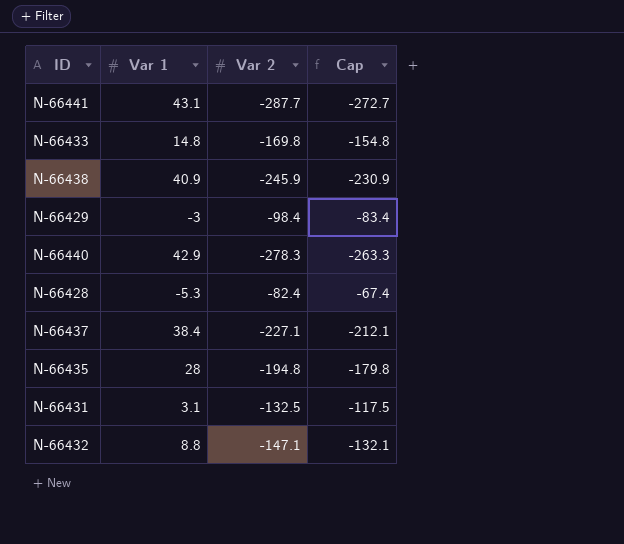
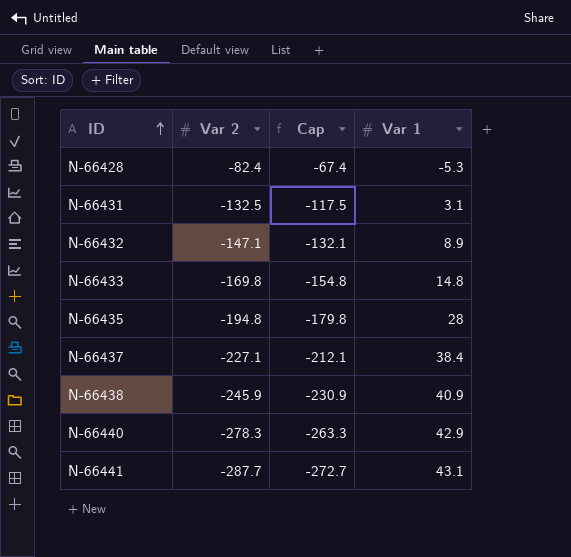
row order: none -> ID ascending
column Var 1 | position: 2 -> 4
row N-66429: -3 | -98.4 | -83.4 -> none
N-66432 | Var 1: 8.8 -> 8.9

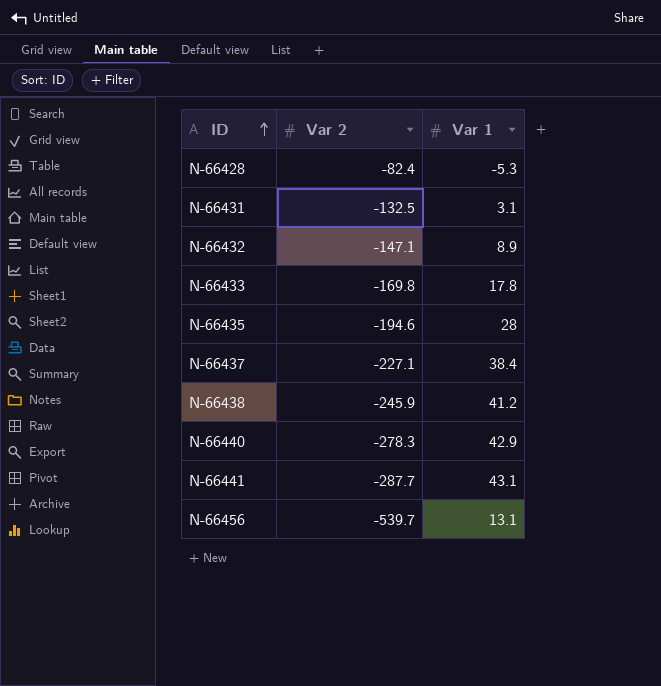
column Cap | formula: [Var 2] + 15 -> none
N-66433 | Var 1: 14.8 -> 17.8
N-66435 | Var 2: -194.8 -> -194.6
N-66438 | Var 1: 40.9 -> 41.2
row N-66456: none -> -539.7 | 13.1

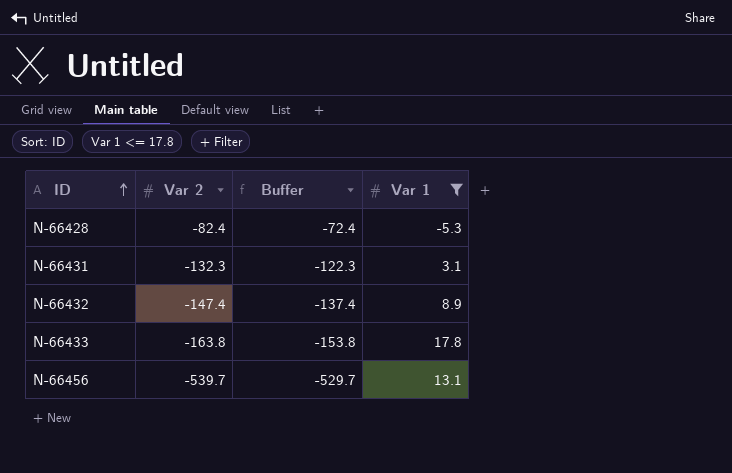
filter: none -> Var 1 <= 17.8
column Buffer | formula: none -> [Var 2] + 10
N-66431 | Var 2: -132.5 -> -132.3
N-66432 | Var 2: -147.1 -> -147.4
N-66433 | Var 2: -169.8 -> -163.8

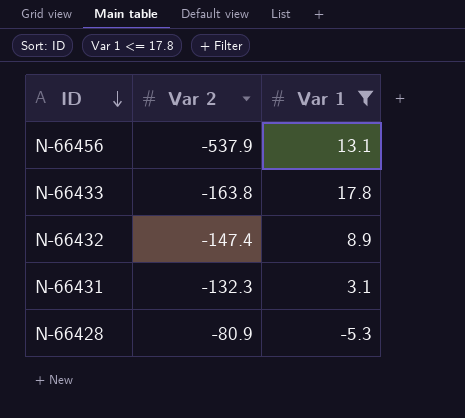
row order: ID ascending -> ID descending
column Buffer | formula: [Var 2] + 10 -> none
N-66456 | Var 2: -539.7 -> -537.9
N-66428 | Var 2: -82.4 -> -80.9

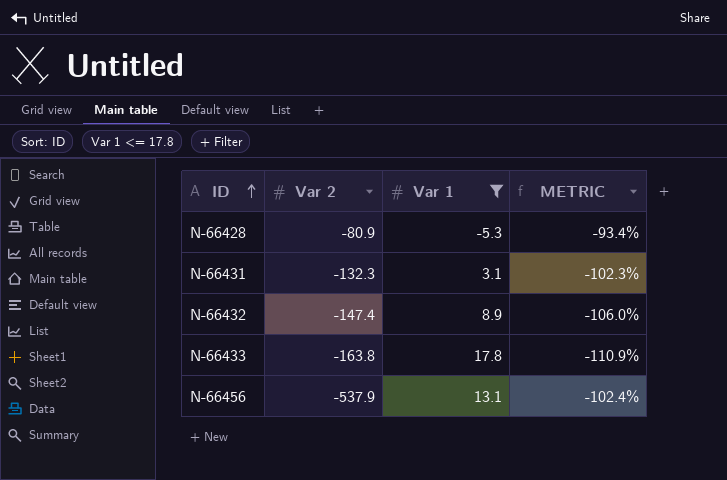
row order: ID descending -> ID ascending
column METRIC | formula: none -> ([Var 1] - [Var 2]) / [Var 2]

